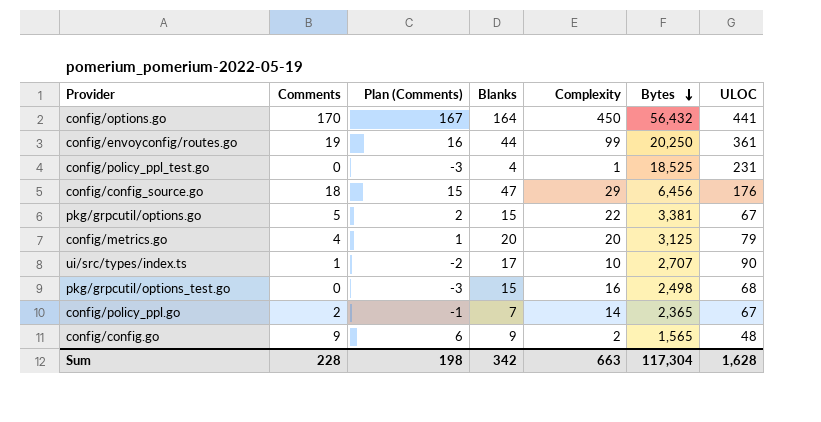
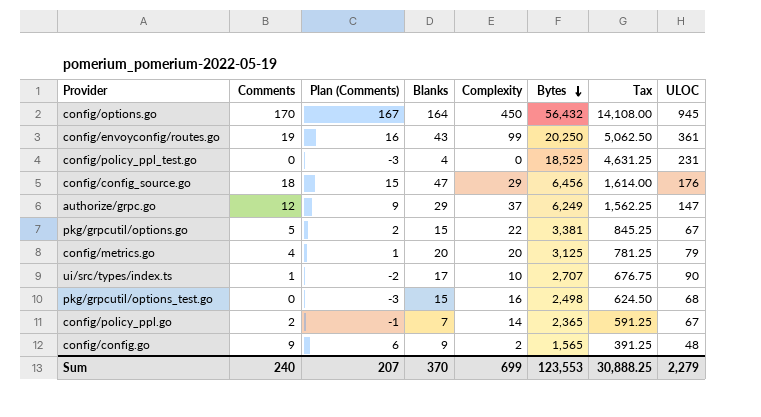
column Tax | formula: none -> [Bytes] * 0.25
config/options.go | ULOC: 441 -> 945
config/envoyconfig/routes.go | Blanks: 44 -> 43
config/policy_ppl_test.go | Complexity: 1 -> 0
row authorize/grpc.go: none -> 12 | 9 | 29 | 37 | 6,249 | 1,562.25 | 147
Sum | Comments: 228 -> 240
Sum | Plan (Comments): 198 -> 207
Sum | Blanks: 342 -> 370
Sum | Complexity: 663 -> 699
Sum | Bytes: 117,304 -> 123,553
Sum | ULOC: 1,628 -> 2,279

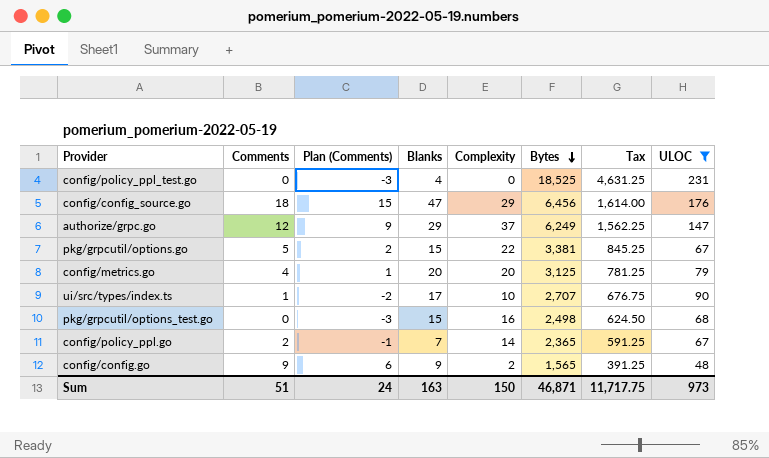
filter: none -> ULOC <= 231
Sum | Comments: 240 -> 51
Sum | Plan (Comments): 207 -> 24
Sum | Blanks: 370 -> 163
Sum | Complexity: 699 -> 150
Sum | Bytes: 123,553 -> 46,871
Sum | Tax: 30,888.25 -> 11,717.75
Sum | ULOC: 2,279 -> 973

